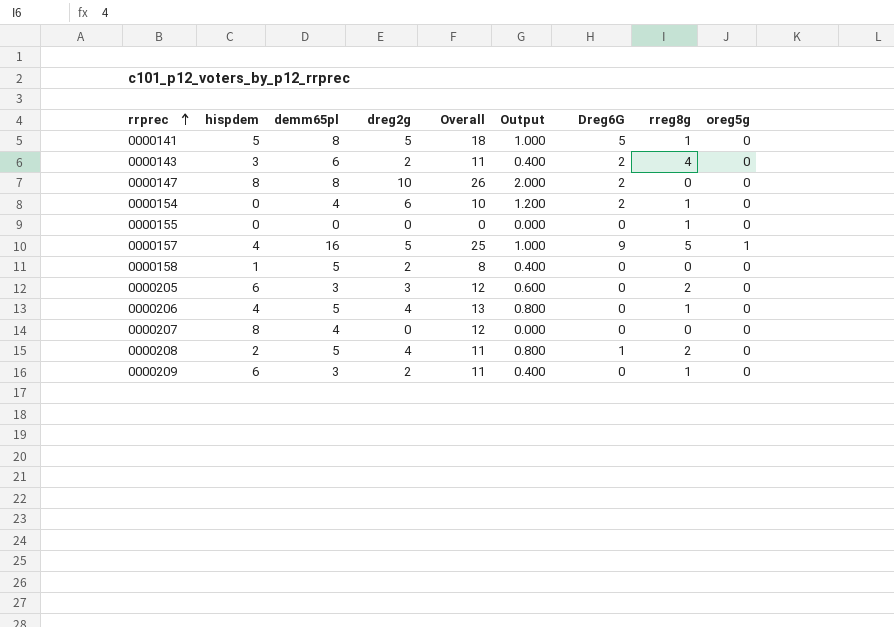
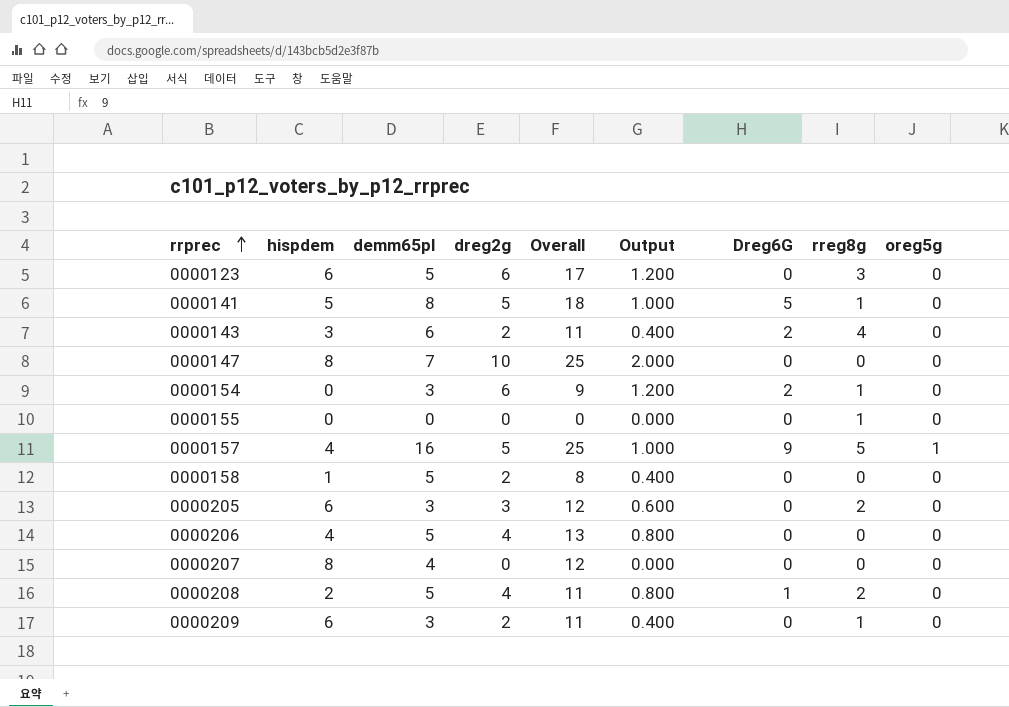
row 0000123: none -> 6 | 5 | 6 | 17 | 1.200 | 0 | 3 | 0
0000147 | demm65pl: 8 -> 7
0000147 | Overall: 26 -> 25
0000147 | Dreg6G: 2 -> 0
0000154 | demm65pl: 4 -> 3
0000154 | Overall: 10 -> 9
0000206 | rreg8g: 1 -> 0

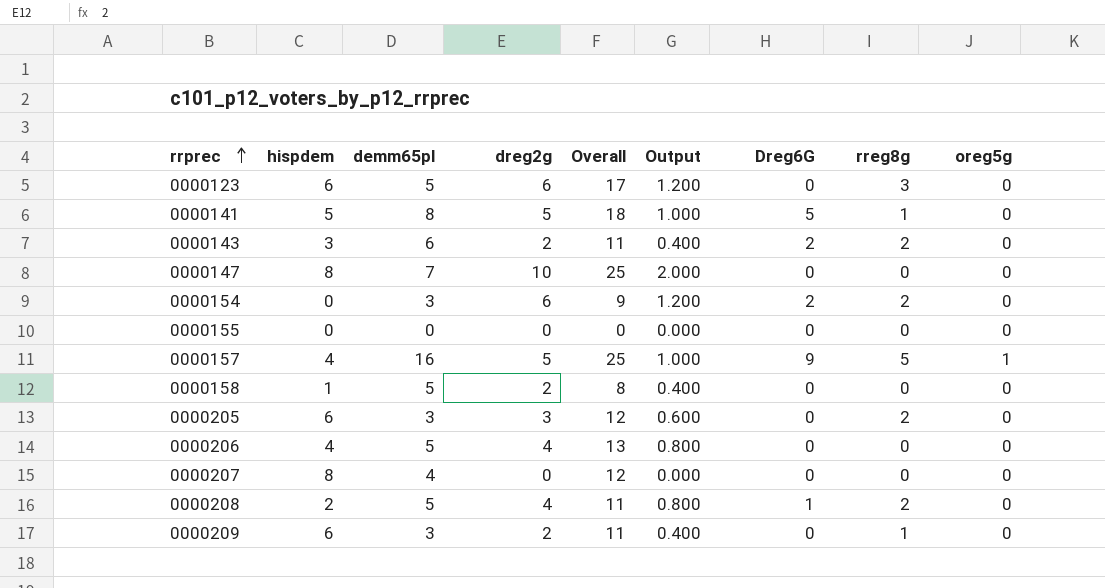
0000143 | rreg8g: 4 -> 2
0000154 | rreg8g: 1 -> 2
0000155 | rreg8g: 1 -> 0

